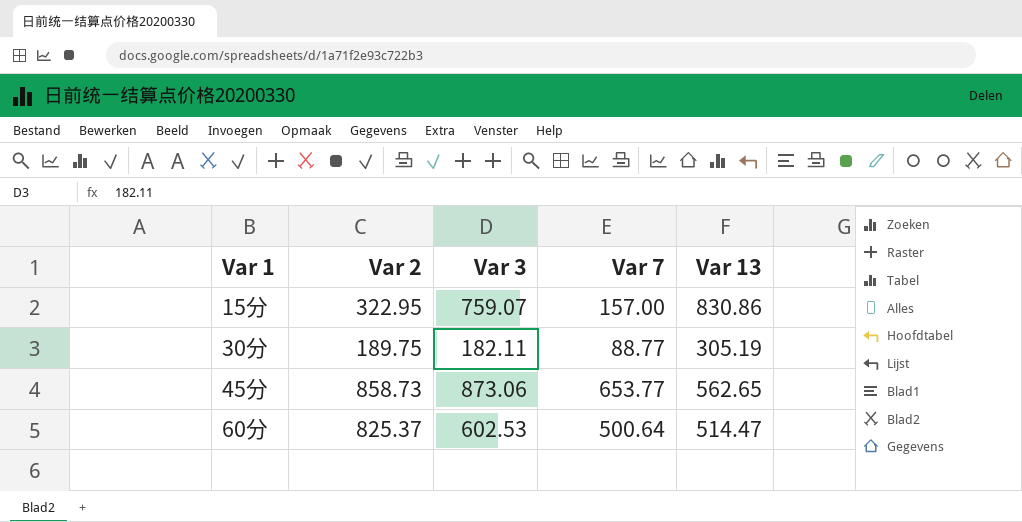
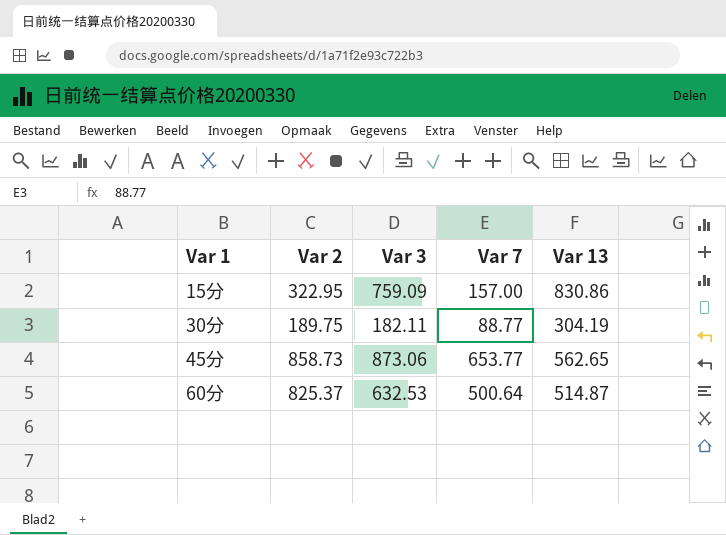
15分 | Var 3: 759.07 -> 759.09
30分 | Var 13: 305.19 -> 304.19
60分 | Var 3: 602.53 -> 632.53
60分 | Var 13: 514.47 -> 514.87

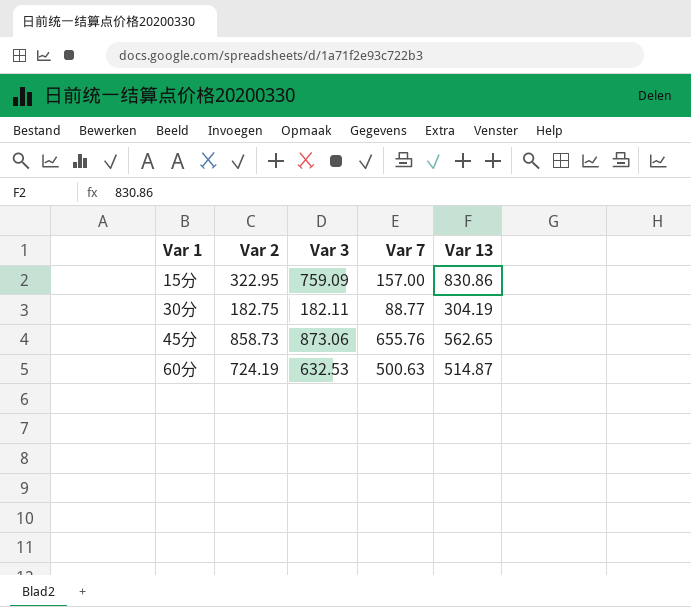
30分 | Var 2: 189.75 -> 182.75
45分 | Var 7: 653.77 -> 655.76
60分 | Var 2: 825.37 -> 724.19
60分 | Var 7: 500.64 -> 500.63

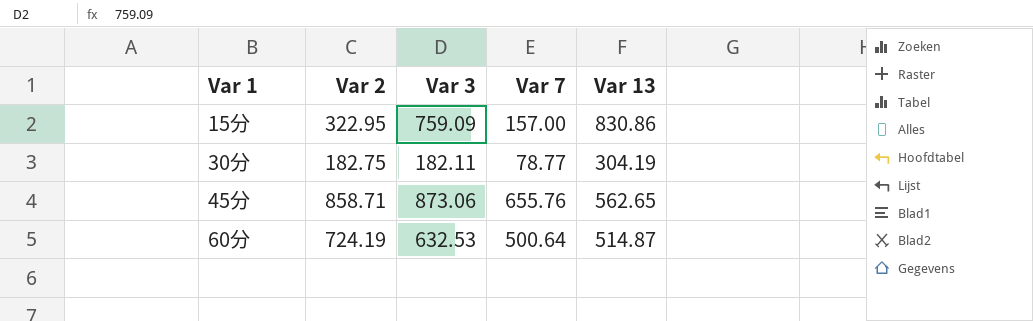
30分 | Var 7: 88.77 -> 78.77
45分 | Var 2: 858.73 -> 858.71
60分 | Var 7: 500.63 -> 500.64

